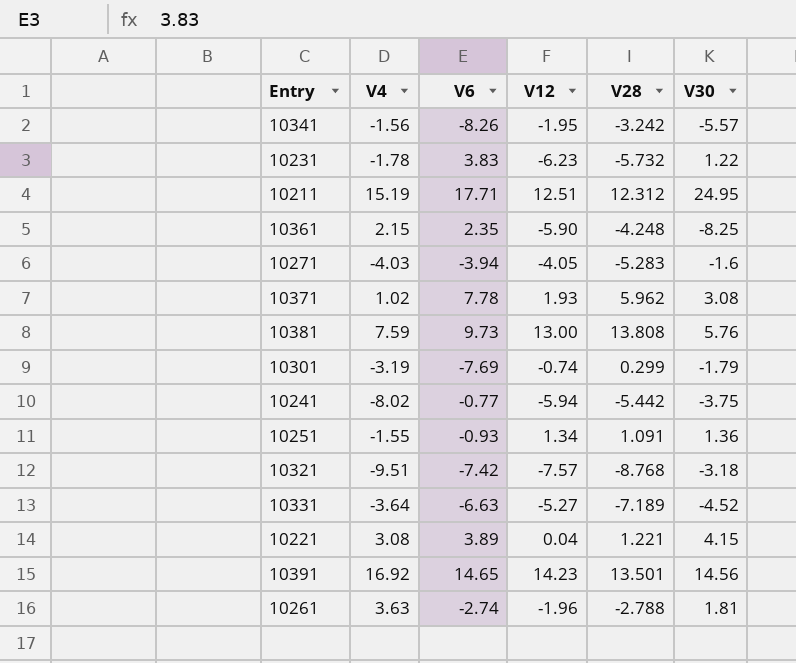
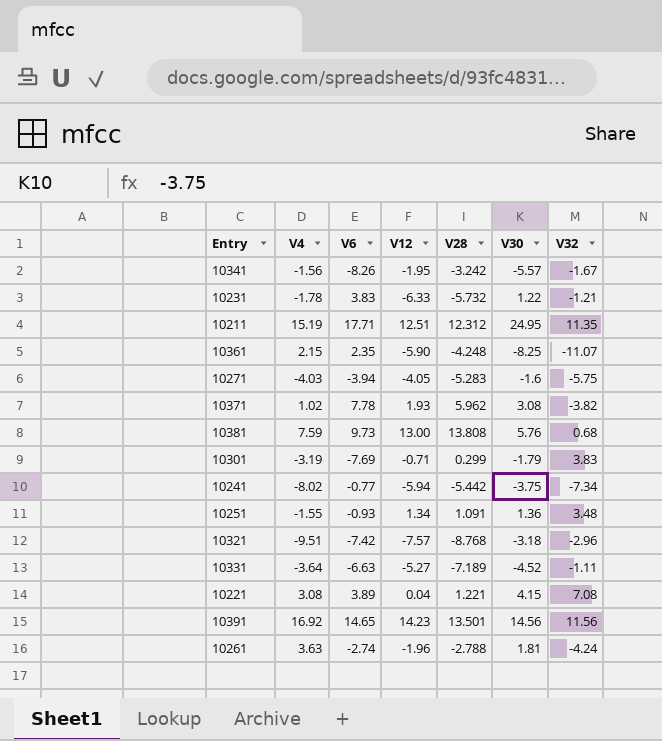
column V32 | position: none -> 7
10231 | V12: -6.23 -> -6.33
10301 | V12: -0.74 -> -0.71

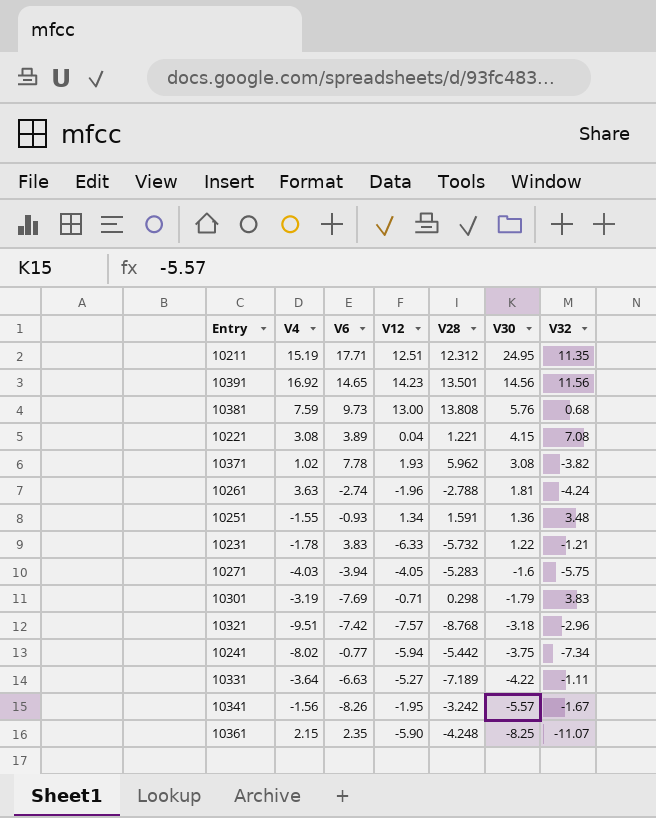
row order: none -> V30 descending
10251 | V28: 1.091 -> 1.591
10301 | V28: 0.299 -> 0.298
10331 | V30: -4.52 -> -4.22

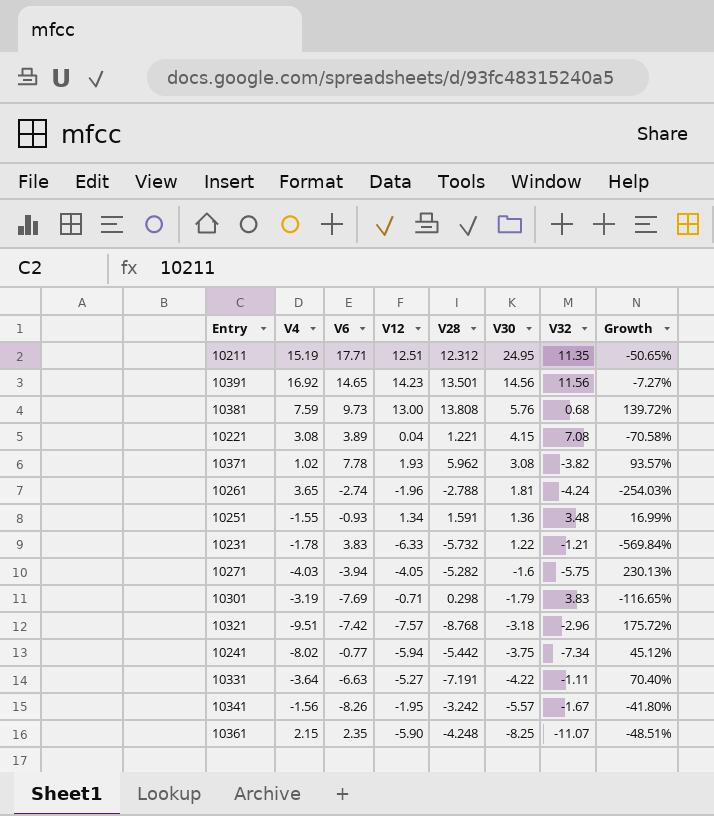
column Growth | formula: none -> ([V28] - [V30]) / [V30]
10261 | V4: 3.63 -> 3.65
10271 | V28: -5.283 -> -5.282
10331 | V28: -7.189 -> -7.191

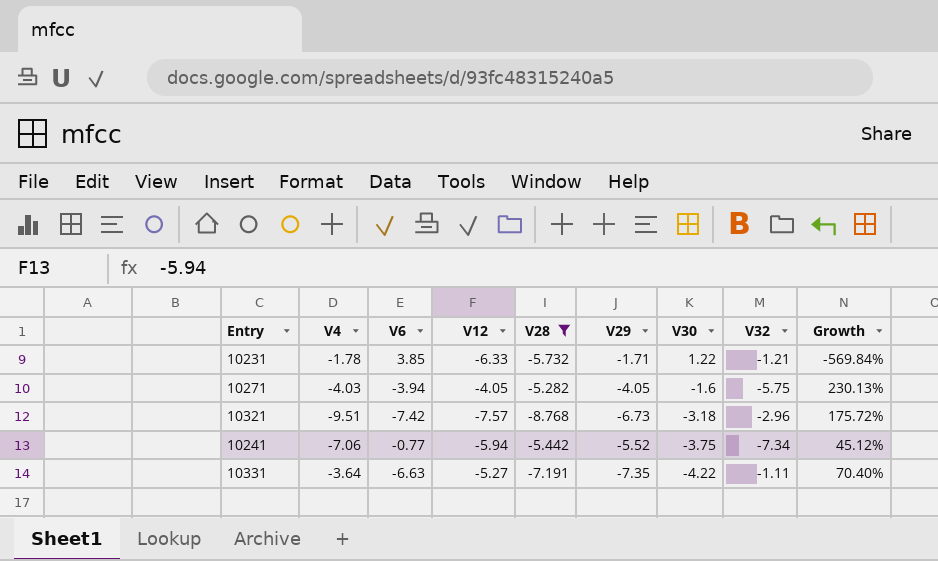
filter: none -> V28 <= -5.282
column V29 | position: none -> 6
10231 | V6: 3.83 -> 3.85
10241 | V4: -8.02 -> -7.06

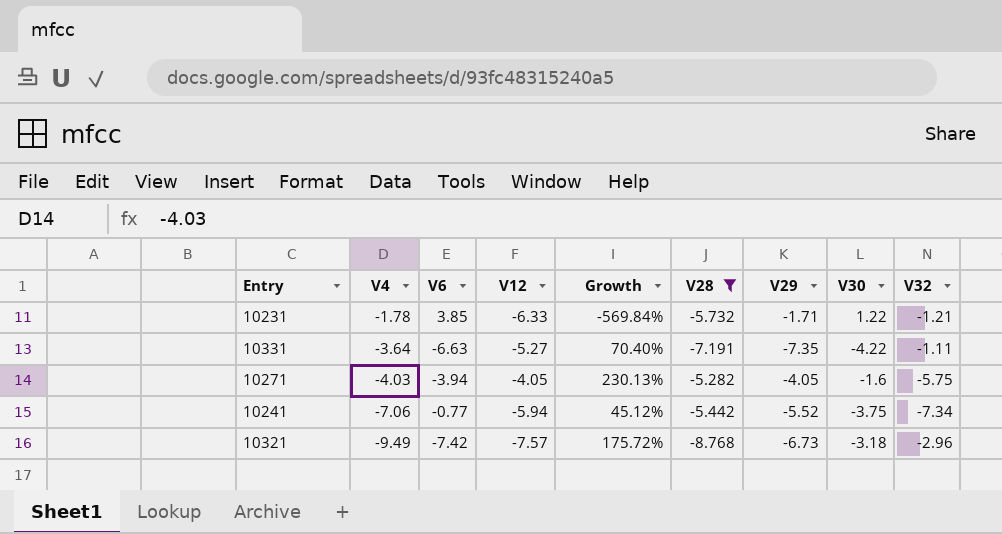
row order: V30 descending -> V4 descending
column Growth | position: 9 -> 5
10321 | V4: -9.51 -> -9.49

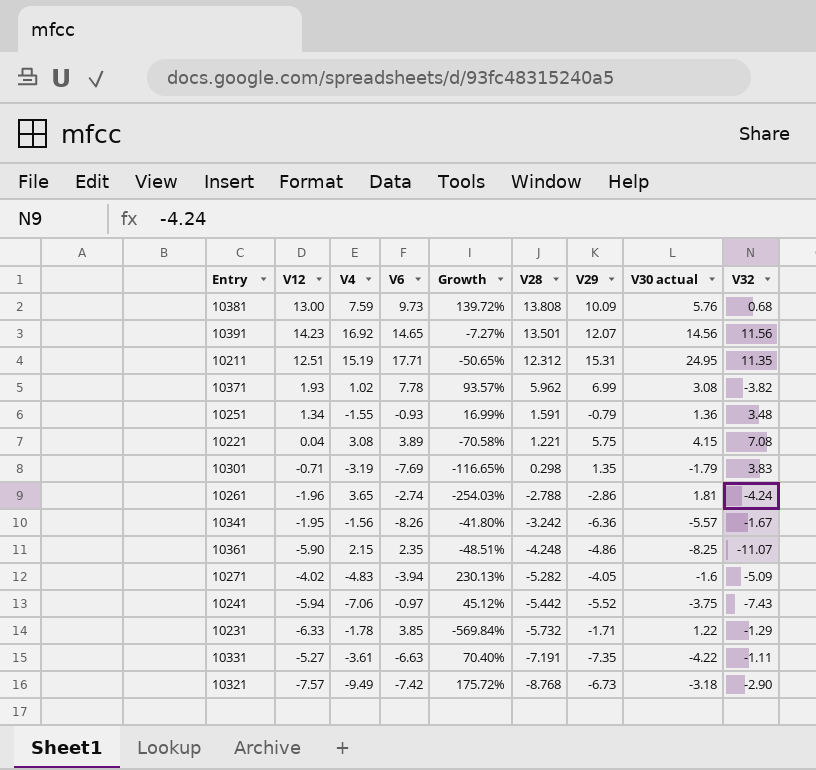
filter: V28 <= -5.282 -> none
row order: V4 descending -> V28 descending
column V12 | position: 4 -> 2
column name: V30 -> V30 actual
10271 | V12: -4.05 -> -4.02
10271 | V4: -4.03 -> -4.83
10271 | V32: -5.75 -> -5.09
10241 | V6: -0.77 -> -0.97
10241 | V32: -7.34 -> -7.43
10231 | V32: -1.21 -> -1.29
10331 | V4: -3.64 -> -3.61
10321 | V32: -2.96 -> -2.90

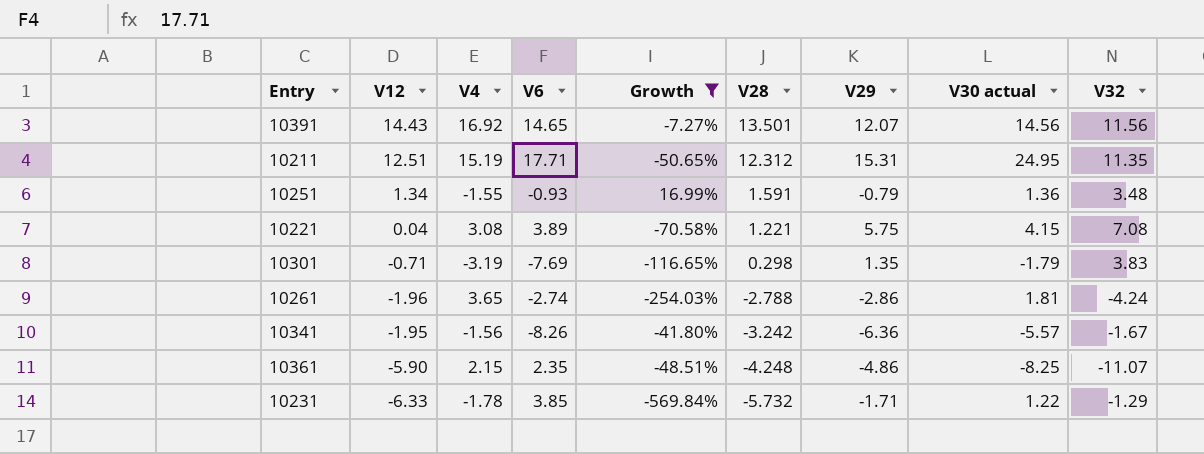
filter: none -> Growth <= 16.99%
10391 | V12: 14.23 -> 14.43

